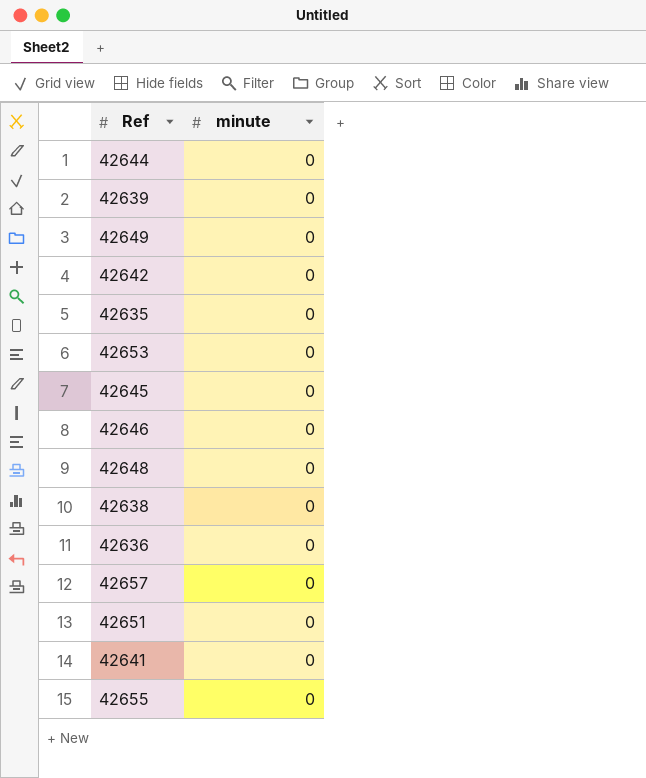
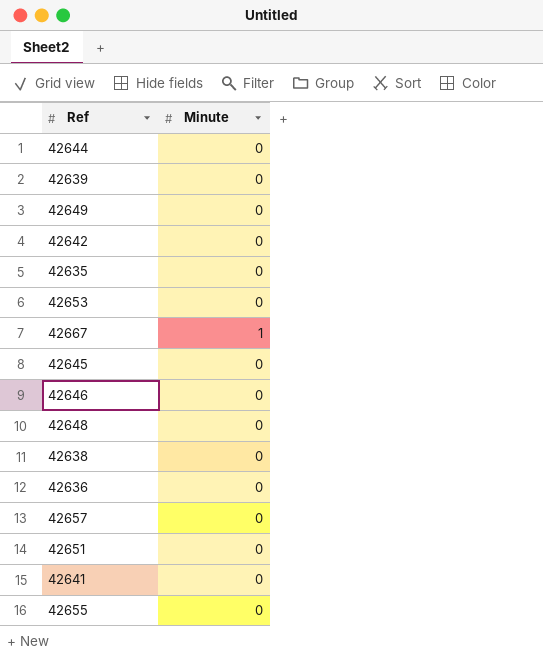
column name: minute -> Minute
row 42667: none -> 1

